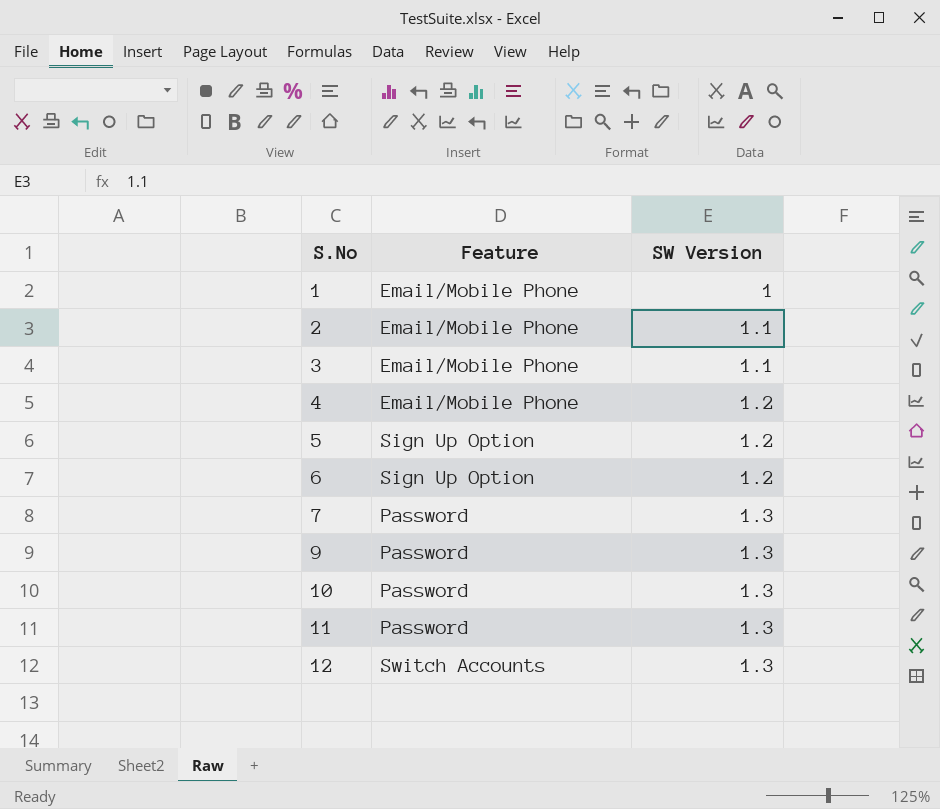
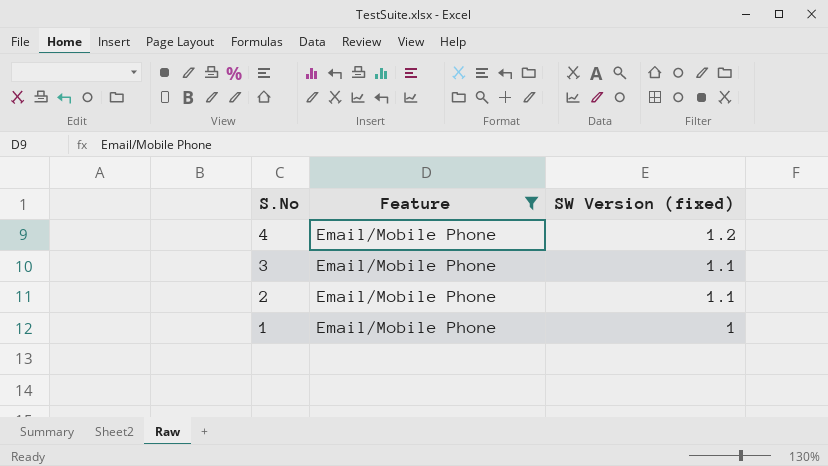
filter: none -> Feature = Email/Mobile Phone
row order: S.No ascending -> S.No descending
column name: SW Version -> SW Version (fixed)

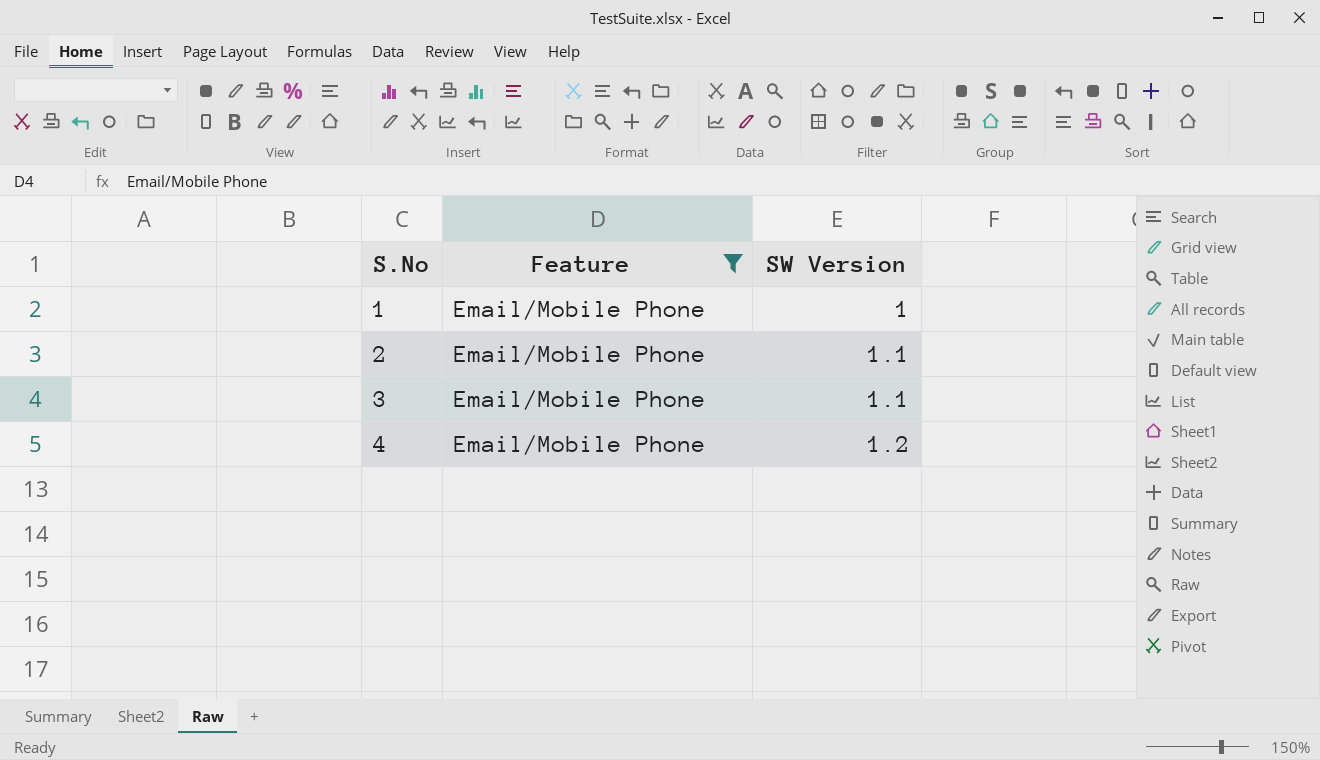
row order: S.No descending -> S.No ascending
column name: SW Version (fixed) -> SW Version

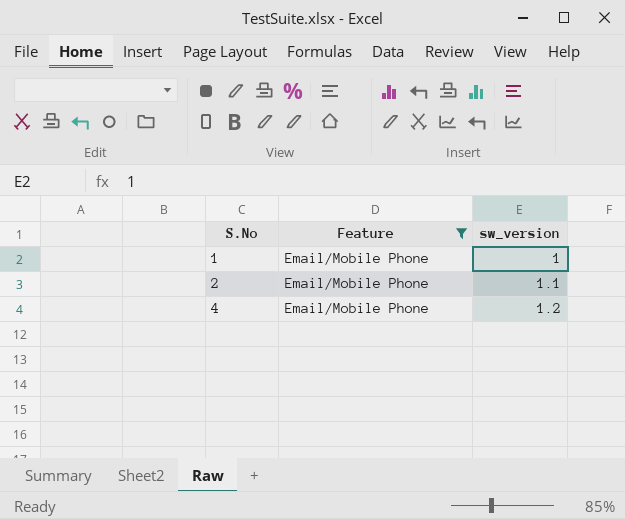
column name: SW Version -> sw_version
row 3: Email/Mobile Phone | 1.1 -> none

